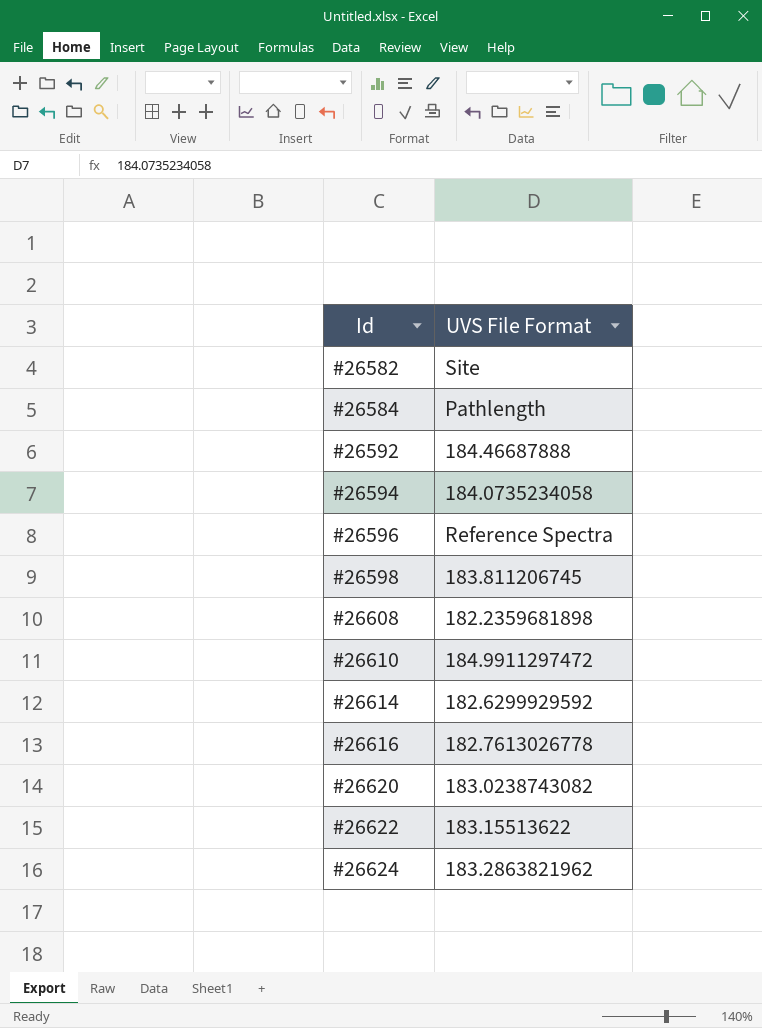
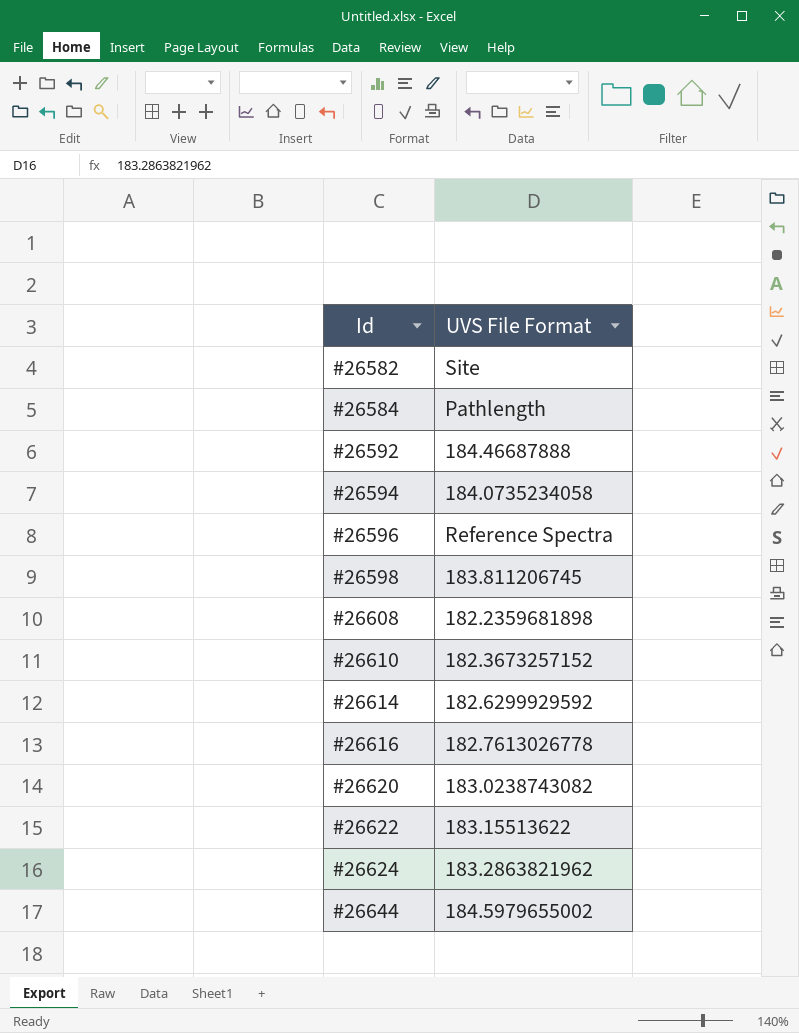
#26610 | UVS File Format: 184.9911297472 -> 182.3673257152
row #26644: none -> 184.5979655002

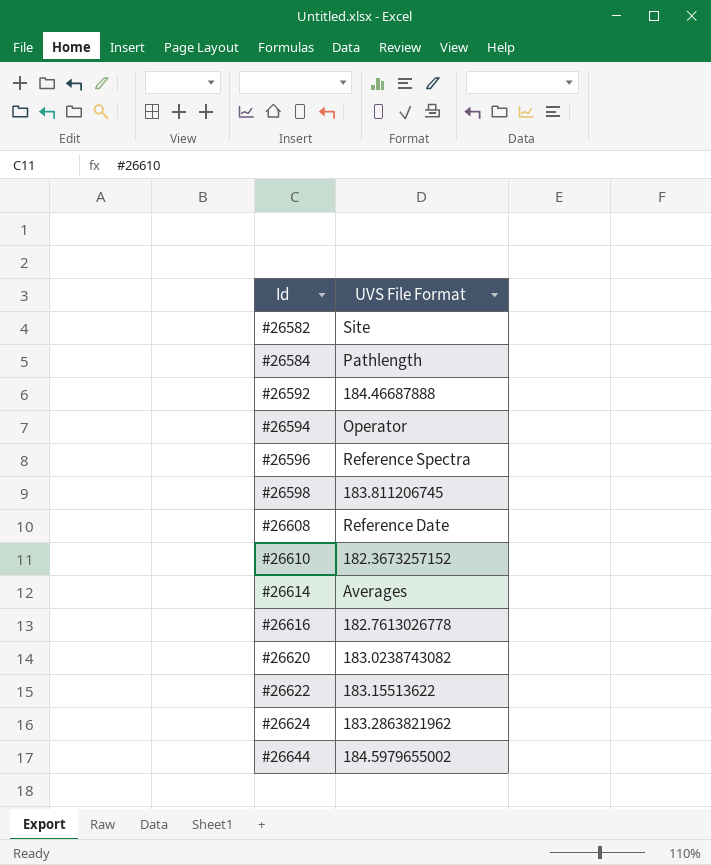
#26594 | UVS File Format: 184.0735234058 -> Operator
#26608 | UVS File Format: 182.2359681898 -> Reference Date
#26614 | UVS File Format: 182.6299929592 -> Averages

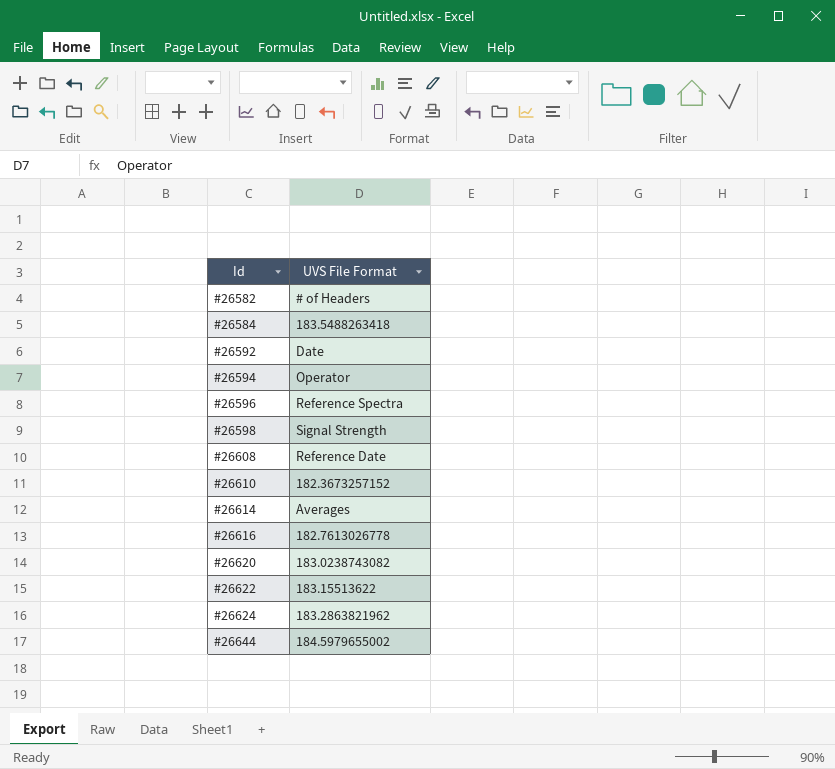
#26582 | UVS File Format: Site -> # of Headers
#26584 | UVS File Format: Pathlength -> 183.5488263418
#26592 | UVS File Format: 184.46687888 -> Date
#26598 | UVS File Format: 183.811206745 -> Signal Strength

